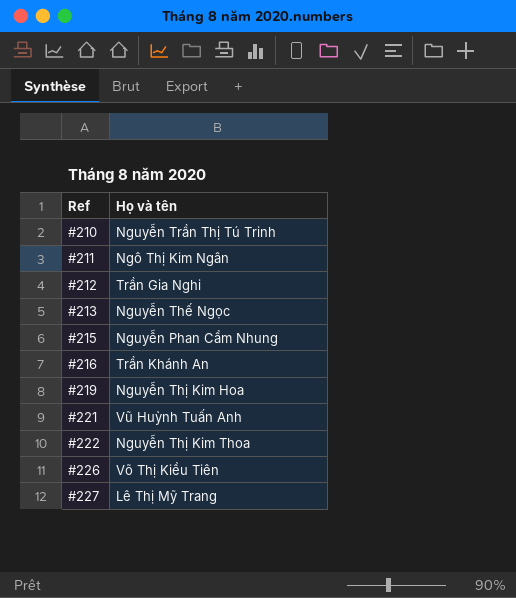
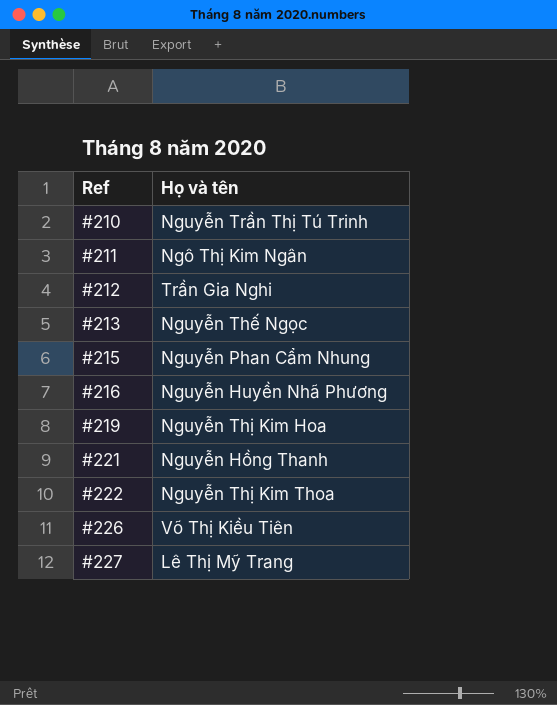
#216 | Họ và tên: Trần Khánh An -> Nguyễn Huyền Nhã Phương
#221 | Họ và tên: Vũ Huỳnh Tuấn Anh -> Nguyễn Hồng Thanh

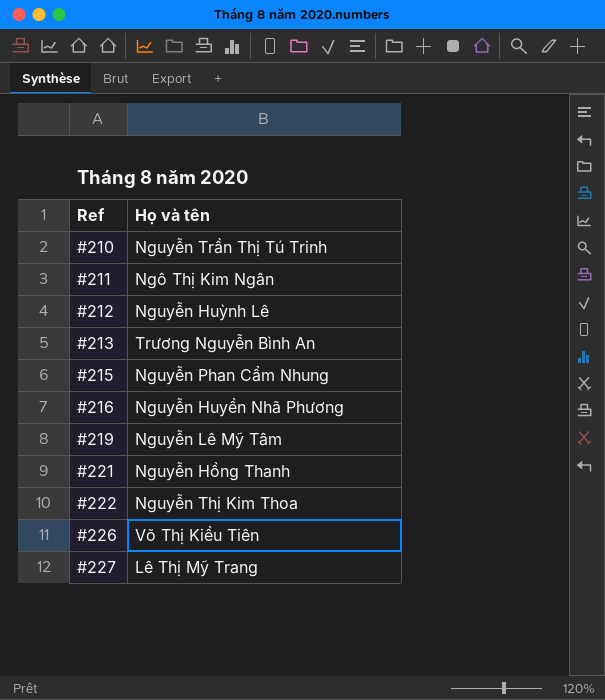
#212 | Họ và tên: Trần Gia Nghi -> Nguyễn Huỳnh Lê
#213 | Họ và tên: Nguyễn Thế Ngọc -> Trương Nguyễn Bình An
#219 | Họ và tên: Nguyễn Thị Kim Hoa -> Nguyễn Lê Mỹ Tâm

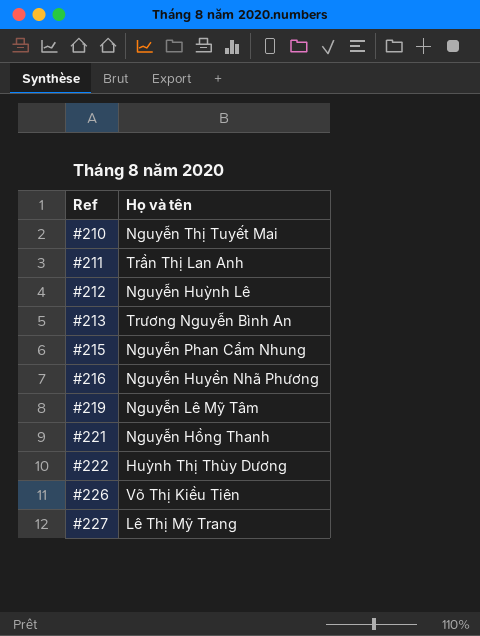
#210 | Họ và tên: Nguyễn Trần Thị Tú Trinh -> Nguyễn Thị Tuyết Mai
#211 | Họ và tên: Ngô Thị Kim Ngân -> Trần Thị Lan Anh
#222 | Họ và tên: Nguyễn Thị Kim Thoa -> Huỳnh Thị Thùy Dương

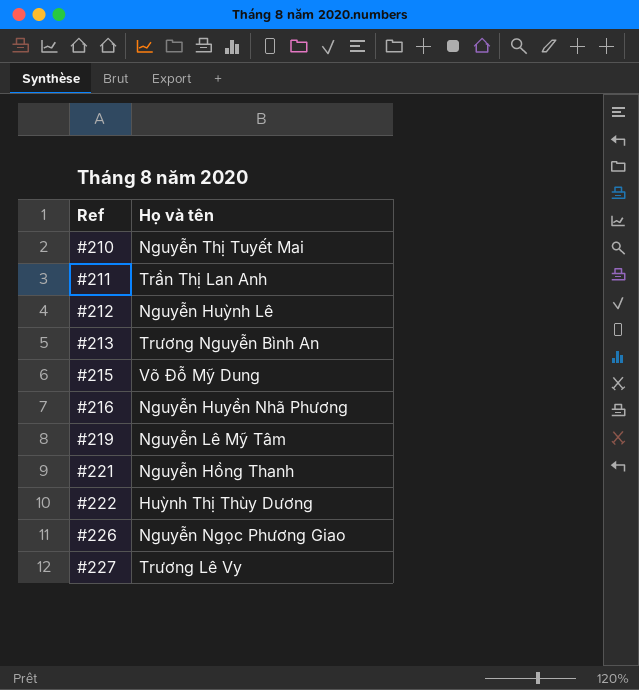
#215 | Họ và tên: Nguyễn Phan Cẩm Nhung -> Võ Đỗ Mỹ Dung
#226 | Họ và tên: Võ Thị Kiều Tiên -> Nguyễn Ngọc Phương Giao
#227 | Họ và tên: Lê Thị Mỹ Trang -> Trương Lê Vy

